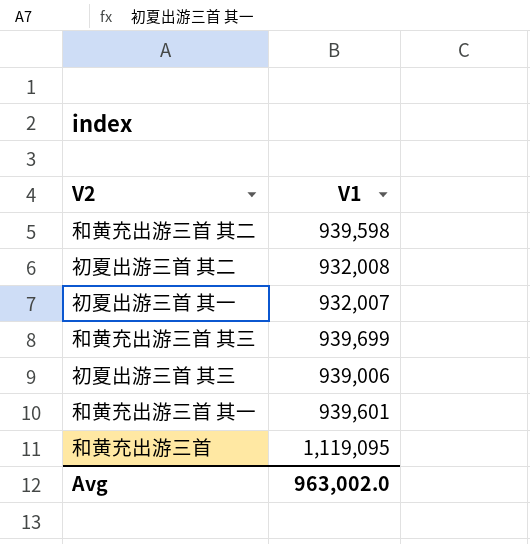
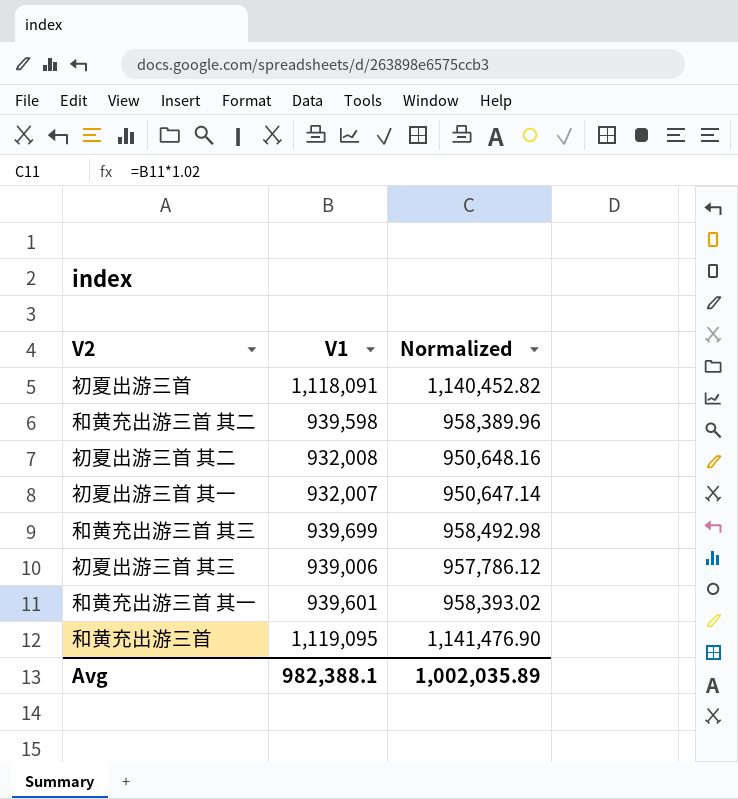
column Normalized | formula: none -> [V1] * 1.02
row 初夏出游三首: none -> 1,118,091 | 1,140,452.82
Avg | V1: 963,002.0 -> 982,388.1

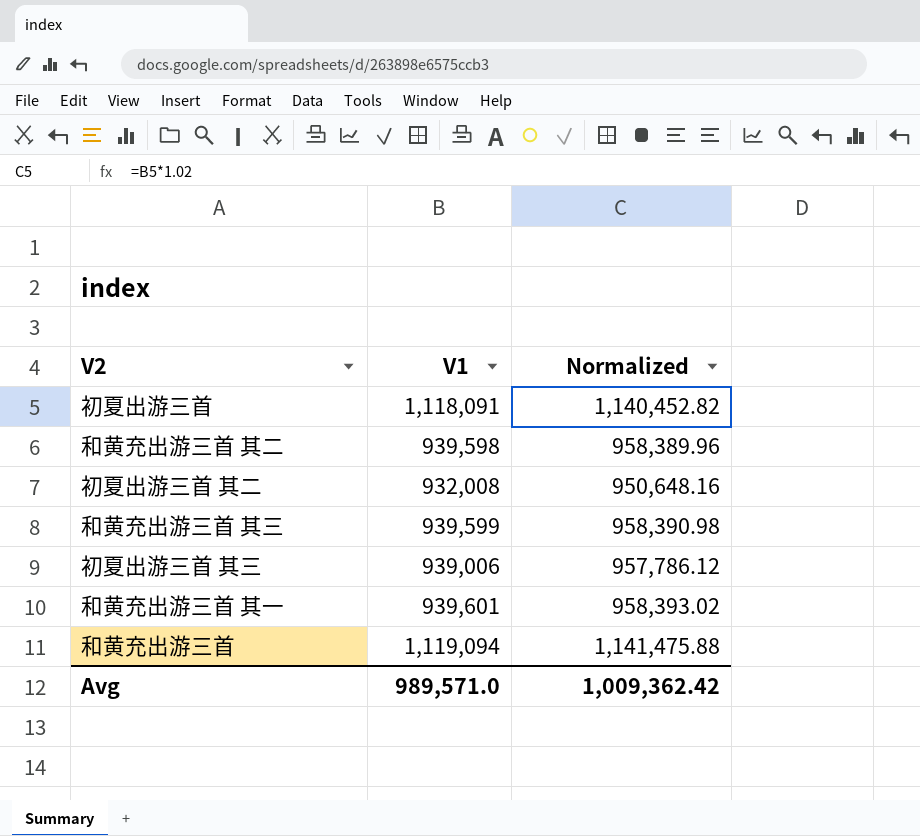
row 初夏出游三首 其一: 932,007 | 950,647.14 -> none
和黄充出游三首 其三 | V1: 939,699 -> 939,599
和黄充出游三首 其三 | Normalized: 958,492.98 -> 958,390.98
和黄充出游三首 | V1: 1,119,095 -> 1,119,094
和黄充出游三首 | Normalized: 1,141,476.90 -> 1,141,475.88
Avg | V1: 982,388.1 -> 989,571.0
Avg | Normalized: 1,002,035.89 -> 1,009,362.42

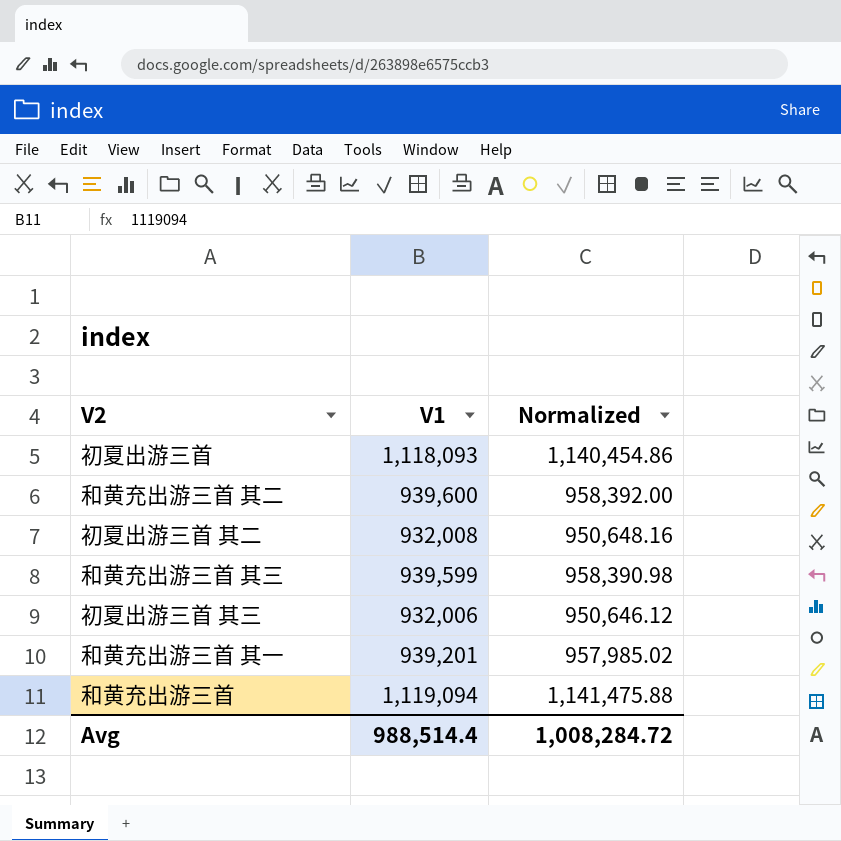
初夏出游三首 | V1: 1,118,091 -> 1,118,093
初夏出游三首 | Normalized: 1,140,452.82 -> 1,140,454.86
和黄充出游三首 其二 | V1: 939,598 -> 939,600
和黄充出游三首 其二 | Normalized: 958,389.96 -> 958,392.00
初夏出游三首 其三 | V1: 939,006 -> 932,006
初夏出游三首 其三 | Normalized: 957,786.12 -> 950,646.12
和黄充出游三首 其一 | V1: 939,601 -> 939,201
和黄充出游三首 其一 | Normalized: 958,393.02 -> 957,985.02
Avg | V1: 989,571.0 -> 988,514.4
Avg | Normalized: 1,009,362.42 -> 1,008,284.72

